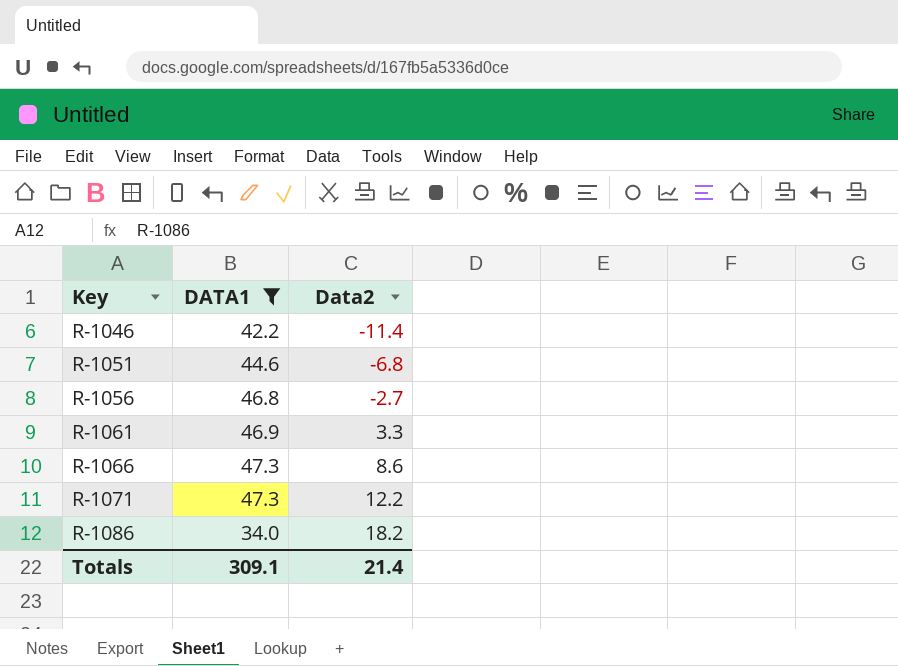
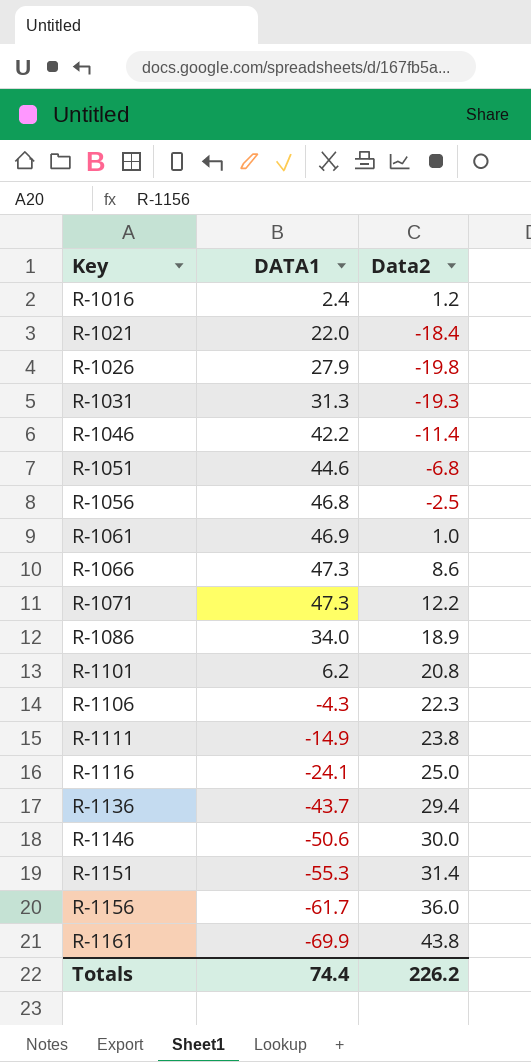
filter: DATA1 >= 34.0 -> none
R-1056 | Data2: -2.7 -> -2.5
R-1061 | Data2: 3.3 -> 1.0
R-1086 | Data2: 18.2 -> 18.9
Totals | DATA1: 309.1 -> 74.4
Totals | Data2: 21.4 -> 226.2

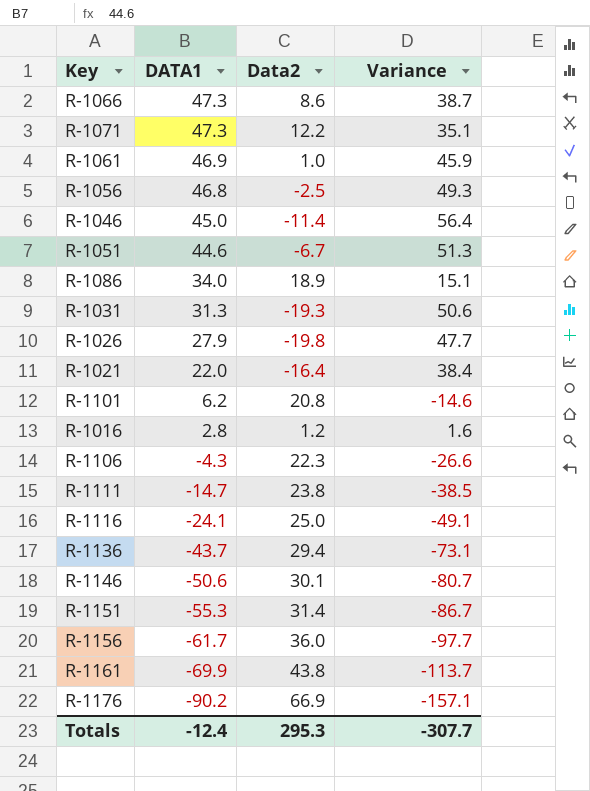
row order: Key ascending -> DATA1 descending
column Variance | formula: none -> [DATA1] - [Data2]
R-1046 | DATA1: 42.2 -> 45.0
R-1051 | Data2: -6.8 -> -6.7
R-1021 | Data2: -18.4 -> -16.4
R-1016 | DATA1: 2.4 -> 2.8
R-1111 | DATA1: -14.9 -> -14.7
R-1146 | Data2: 30.0 -> 30.1
row R-1176: none -> -90.2 | 66.9 | -157.1
Totals | DATA1: 74.4 -> -12.4
Totals | Data2: 226.2 -> 295.3

